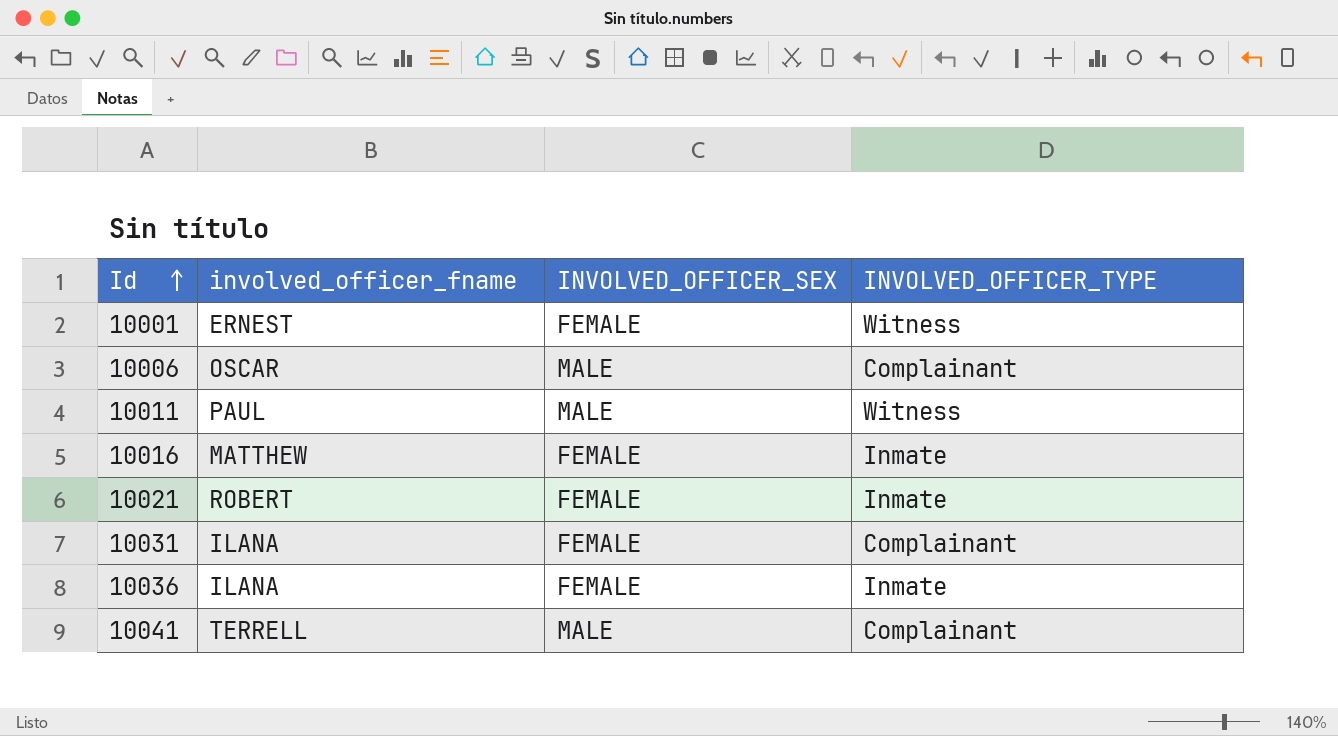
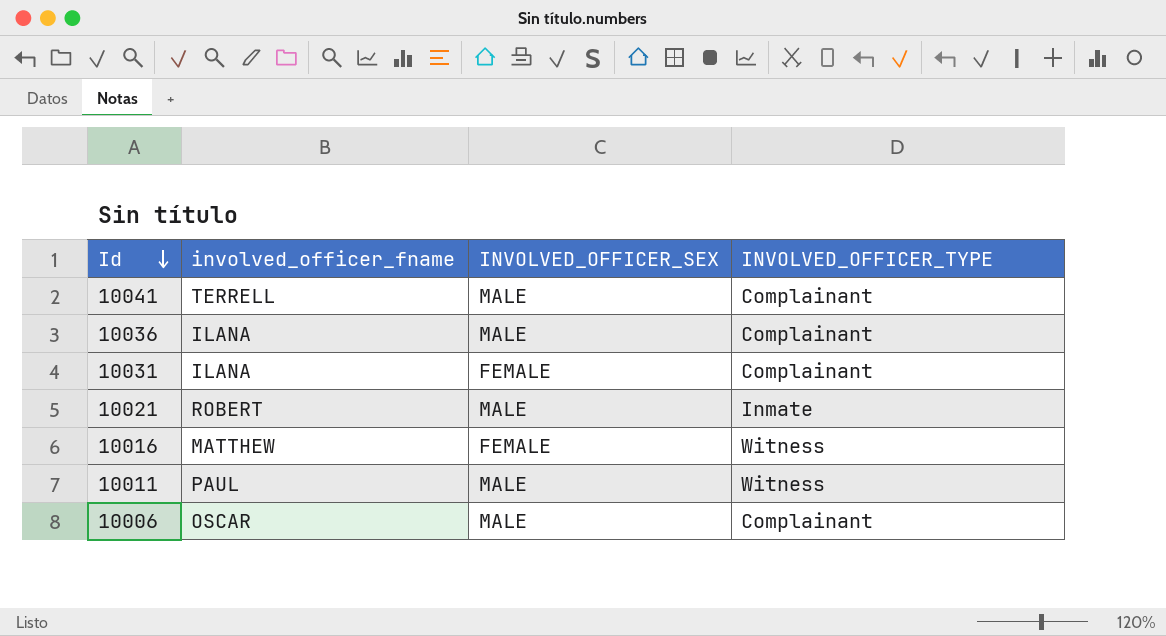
row order: Id ascending -> Id descending
row 10001: ERNEST | FEMALE | Witness -> none
10036 | INVOLVED_OFFICER_SEX: FEMALE -> MALE
10036 | INVOLVED_OFFICER_TYPE: Inmate -> Complainant
10021 | INVOLVED_OFFICER_SEX: FEMALE -> MALE
10016 | INVOLVED_OFFICER_TYPE: Inmate -> Witness

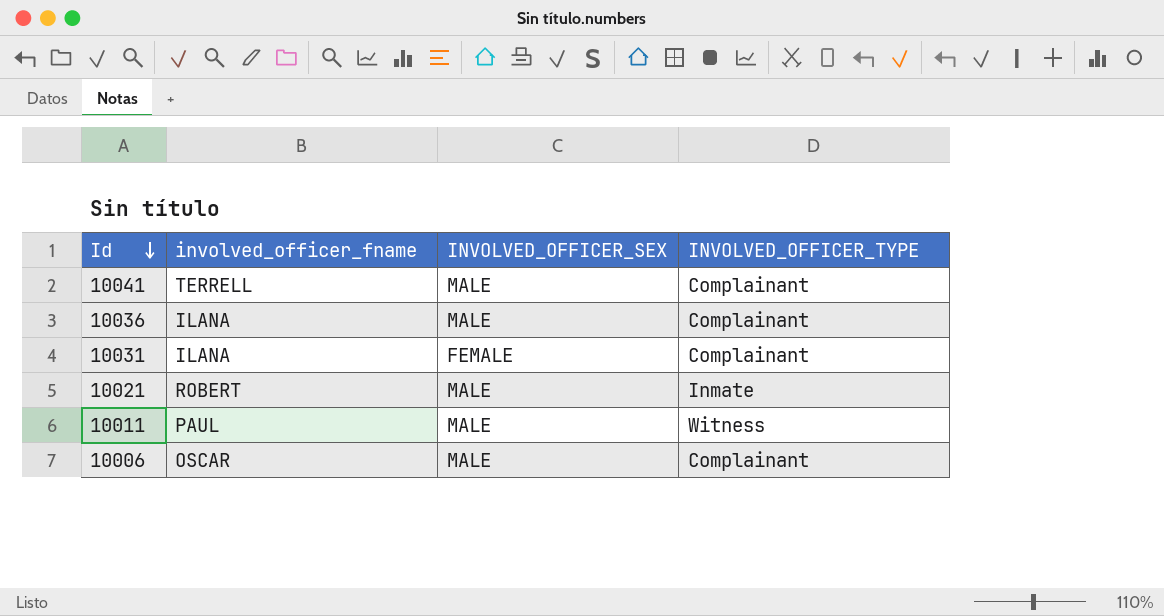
row 10016: MATTHEW | FEMALE | Witness -> none

